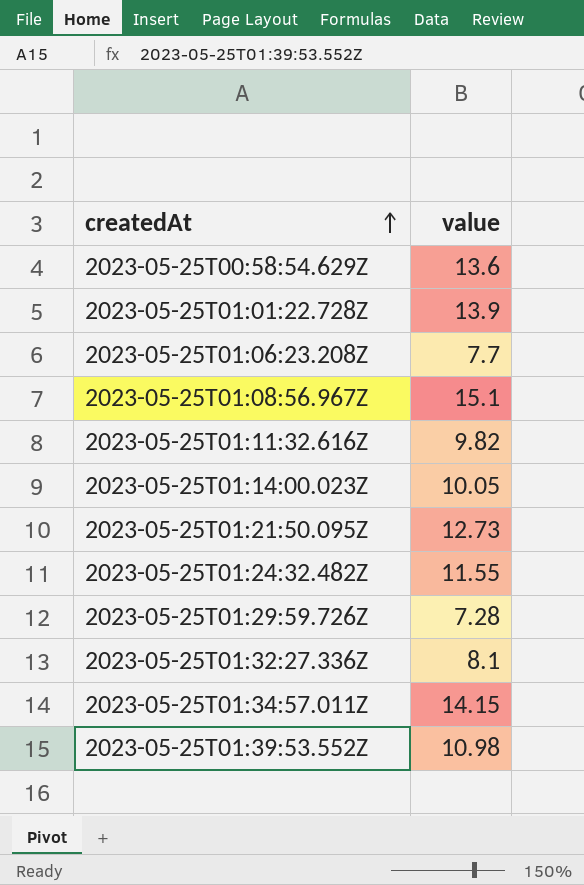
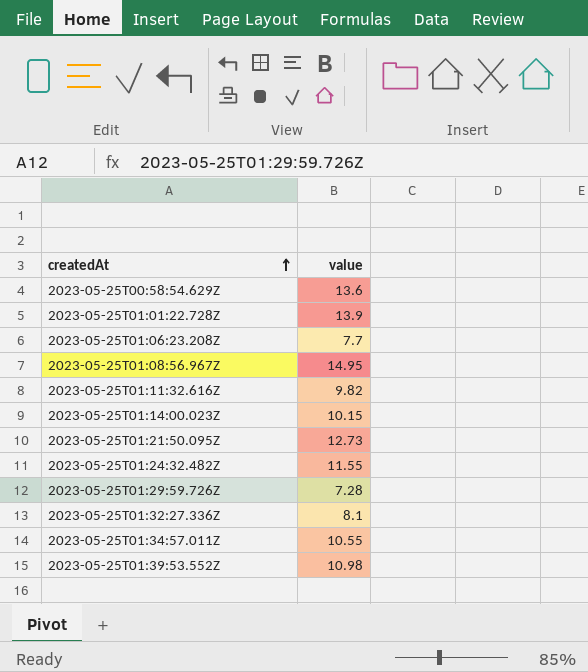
2023-05-25T01:08:56.967Z | value: 15.1 -> 14.95
2023-05-25T01:14:00.023Z | value: 10.05 -> 10.15
2023-05-25T01:34:57.011Z | value: 14.15 -> 10.55

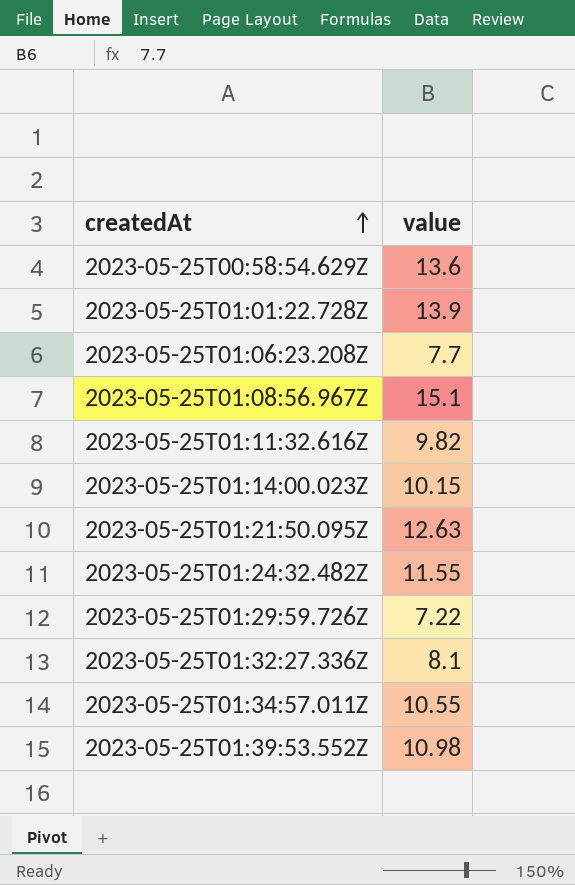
2023-05-25T01:08:56.967Z | value: 14.95 -> 15.1
2023-05-25T01:21:50.095Z | value: 12.73 -> 12.63
2023-05-25T01:29:59.726Z | value: 7.28 -> 7.22

